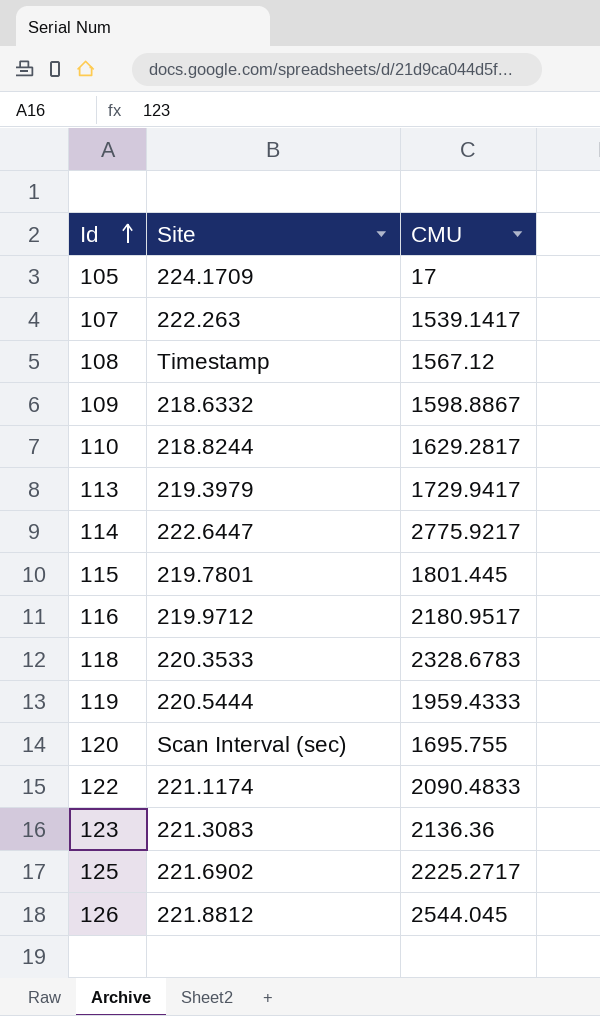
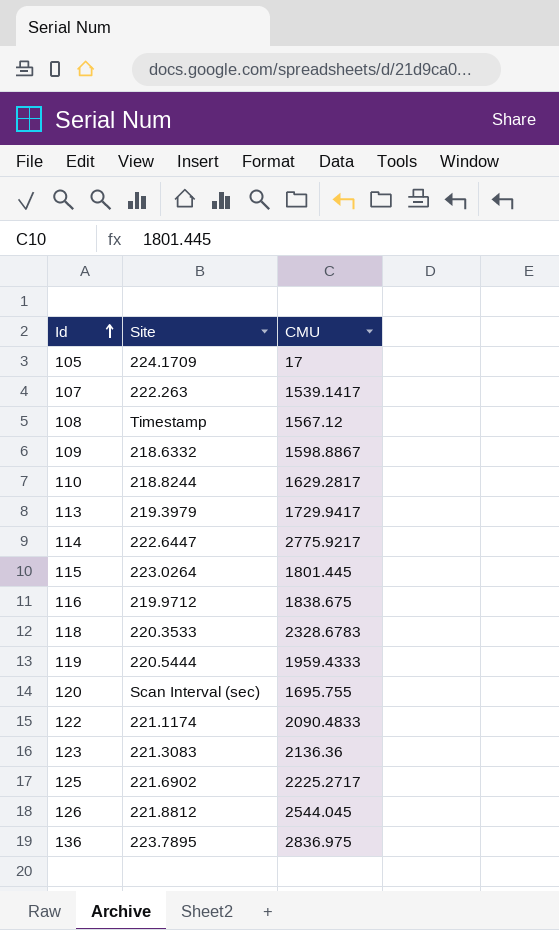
115 | Site: 219.7801 -> 223.0264
116 | CMU: 2180.9517 -> 1838.675
row 136: none -> 223.7895 | 2836.975

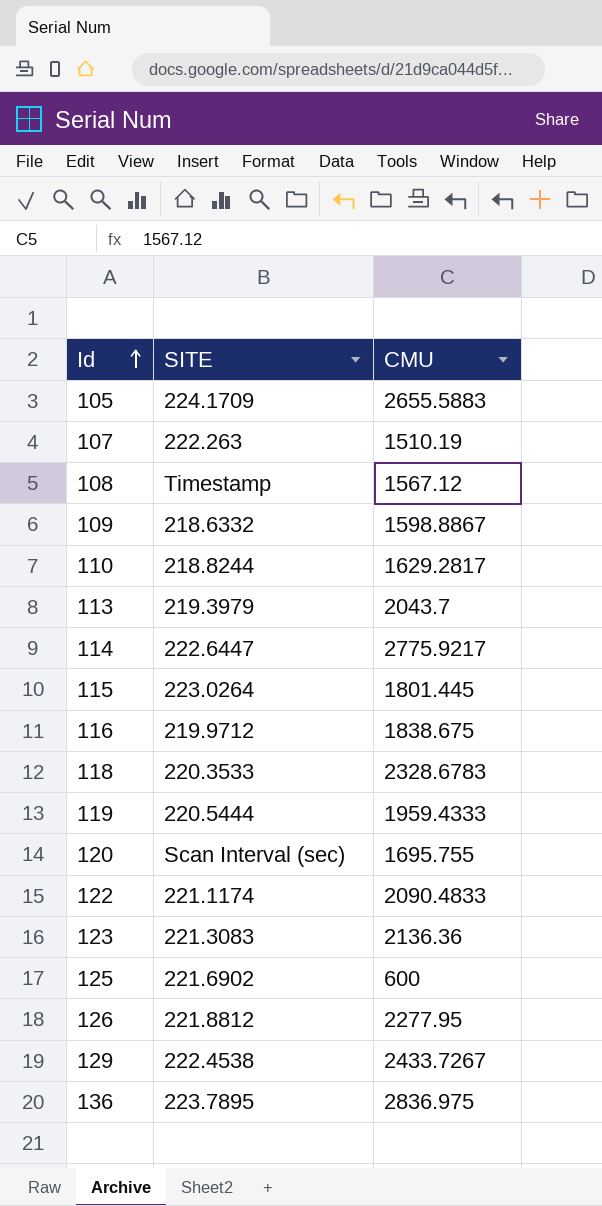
column name: Site -> SITE
105 | CMU: 17 -> 2655.5883
107 | CMU: 1539.1417 -> 1510.19
113 | CMU: 1729.9417 -> 2043.7
125 | CMU: 2225.2717 -> 600
126 | CMU: 2544.045 -> 2277.95
row 129: none -> 222.4538 | 2433.7267

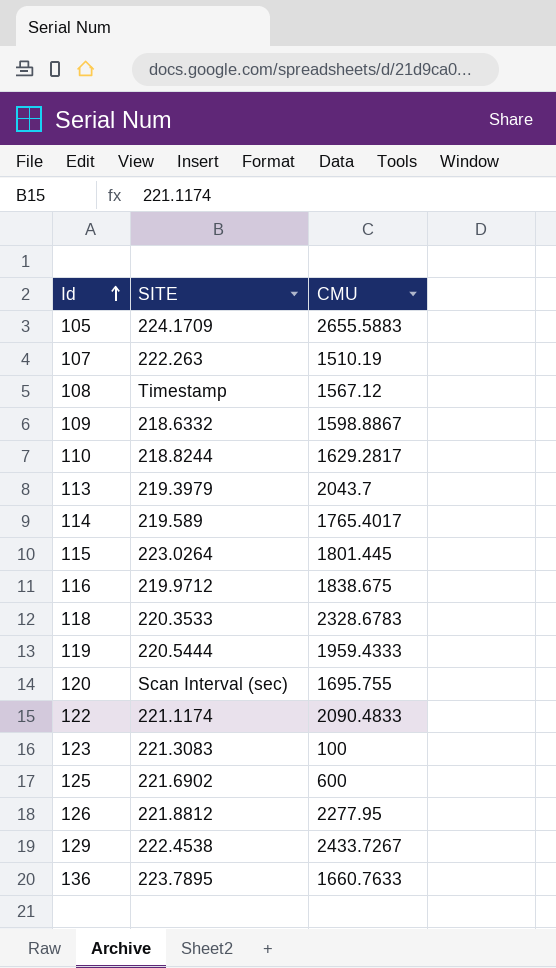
114 | SITE: 222.6447 -> 219.589
114 | CMU: 2775.9217 -> 1765.4017
123 | CMU: 2136.36 -> 100
136 | CMU: 2836.975 -> 1660.7633

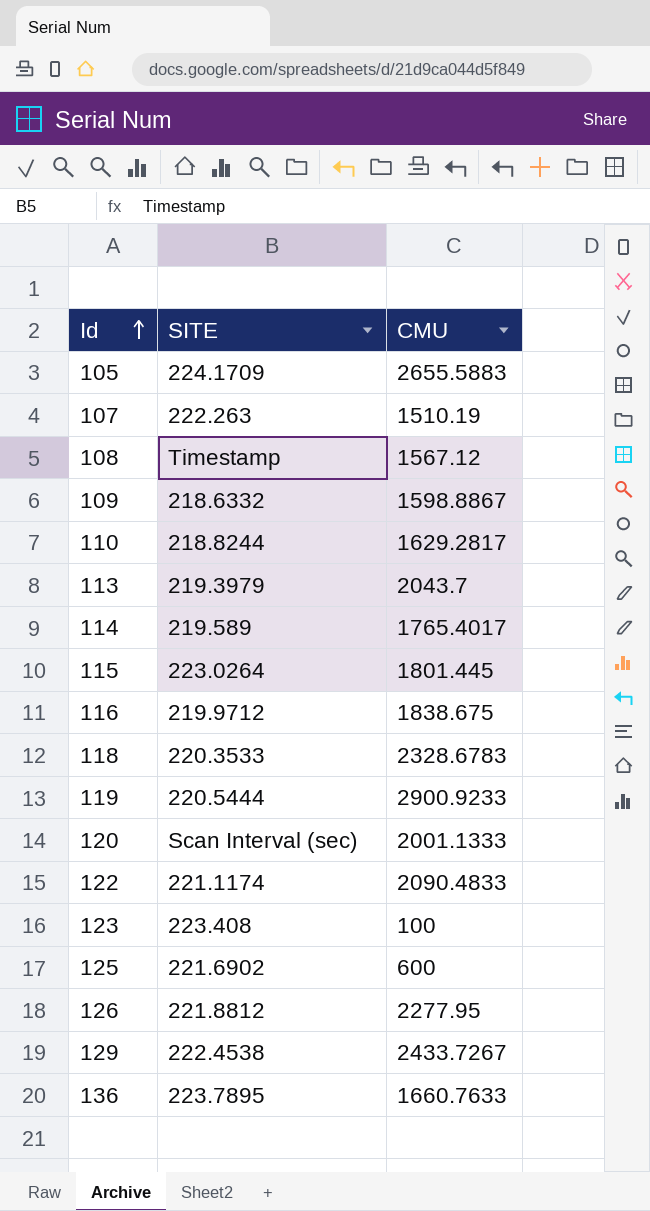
119 | CMU: 1959.4333 -> 2900.9233
120 | CMU: 1695.755 -> 2001.1333
123 | SITE: 221.3083 -> 223.408

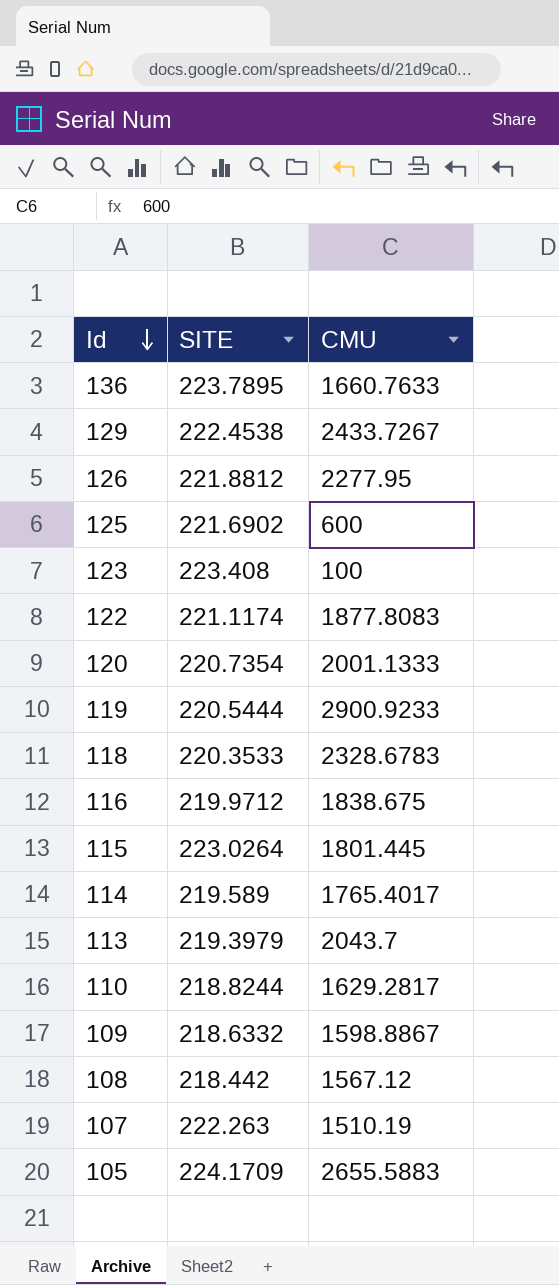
row order: Id ascending -> Id descending
122 | CMU: 2090.4833 -> 1877.8083
120 | SITE: Scan Interval (sec) -> 220.7354
108 | SITE: Timestamp -> 218.442

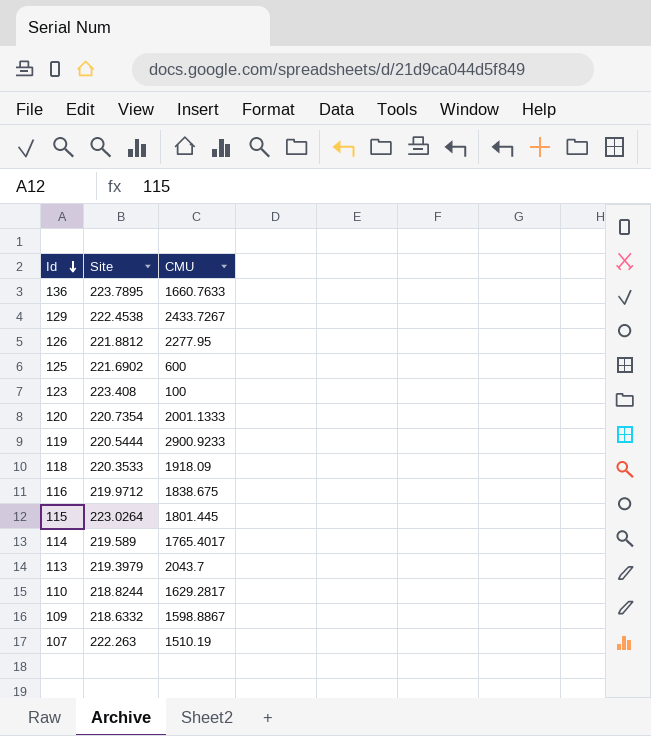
column name: SITE -> Site
row 122: 221.1174 | 1877.8083 -> none
row 108: 218.442 | 1567.12 -> none
row 105: 224.1709 | 2655.5883 -> none
118 | CMU: 2328.6783 -> 1918.09

